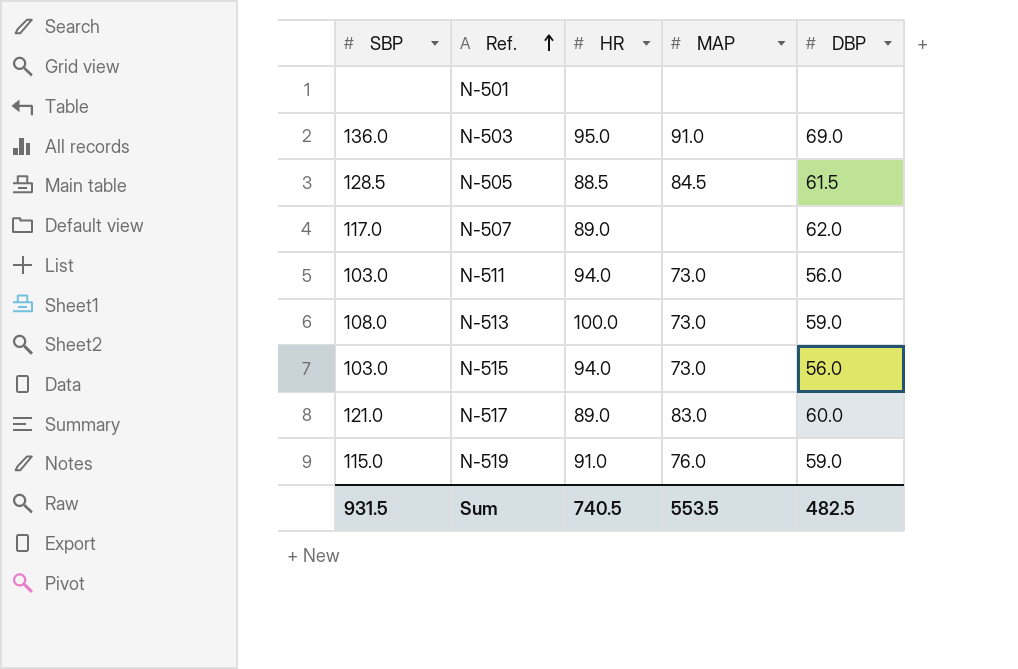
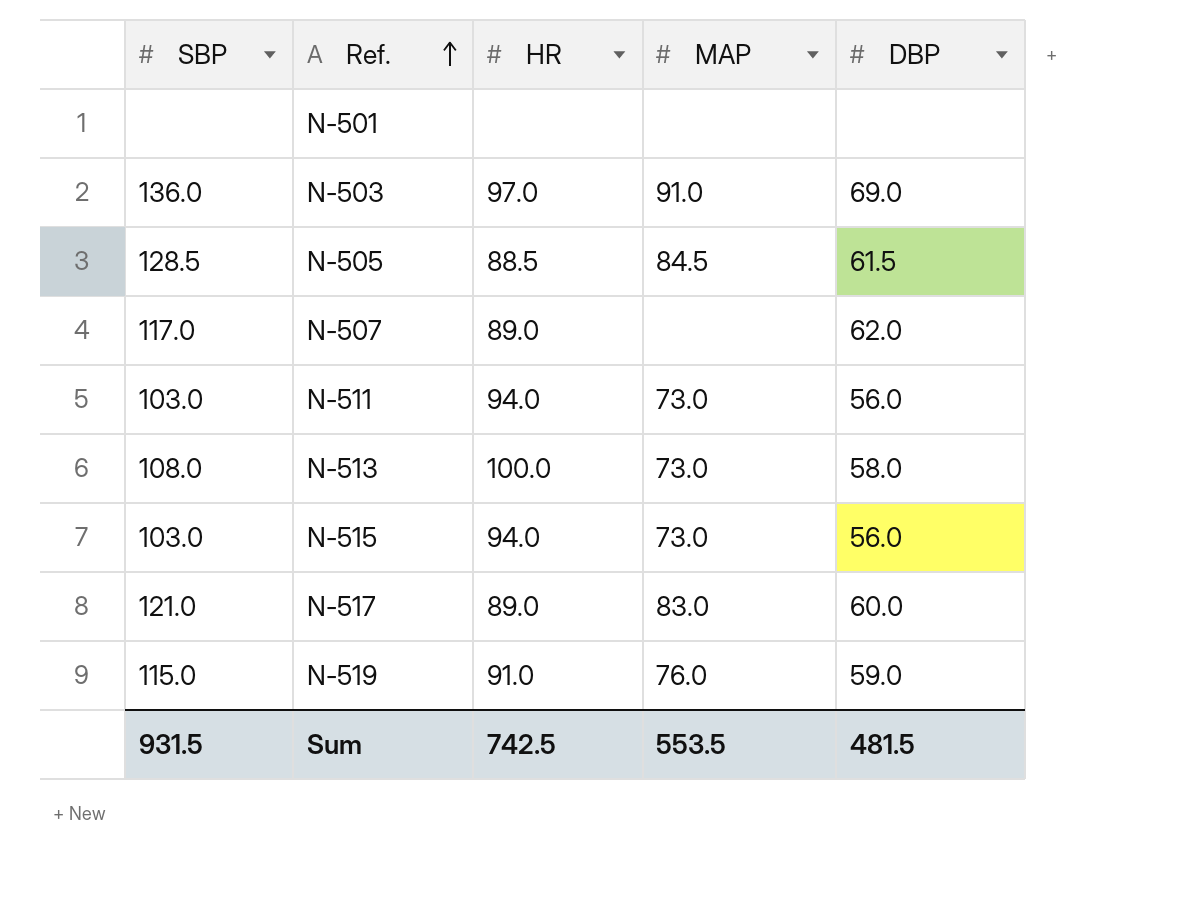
N-503 | HR: 95.0 -> 97.0
N-513 | DBP: 59.0 -> 58.0
Sum | HR: 740.5 -> 742.5
Sum | DBP: 482.5 -> 481.5

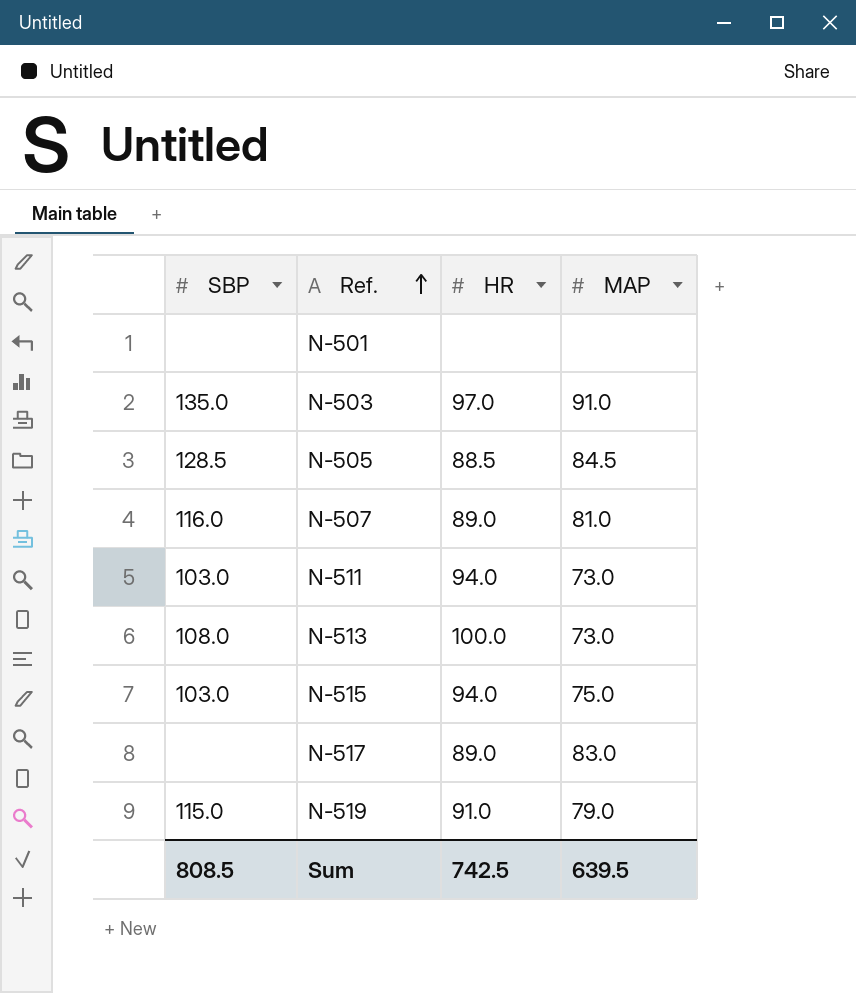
column DBP | position: 5 -> none
N-503 | SBP: 136.0 -> 135.0
N-507 | SBP: 117.0 -> 116.0
N-507 | MAP: none -> 81.0
N-515 | MAP: 73.0 -> 75.0
N-517 | SBP: 121.0 -> none
N-519 | MAP: 76.0 -> 79.0
Sum | SBP: 931.5 -> 808.5
Sum | MAP: 553.5 -> 639.5

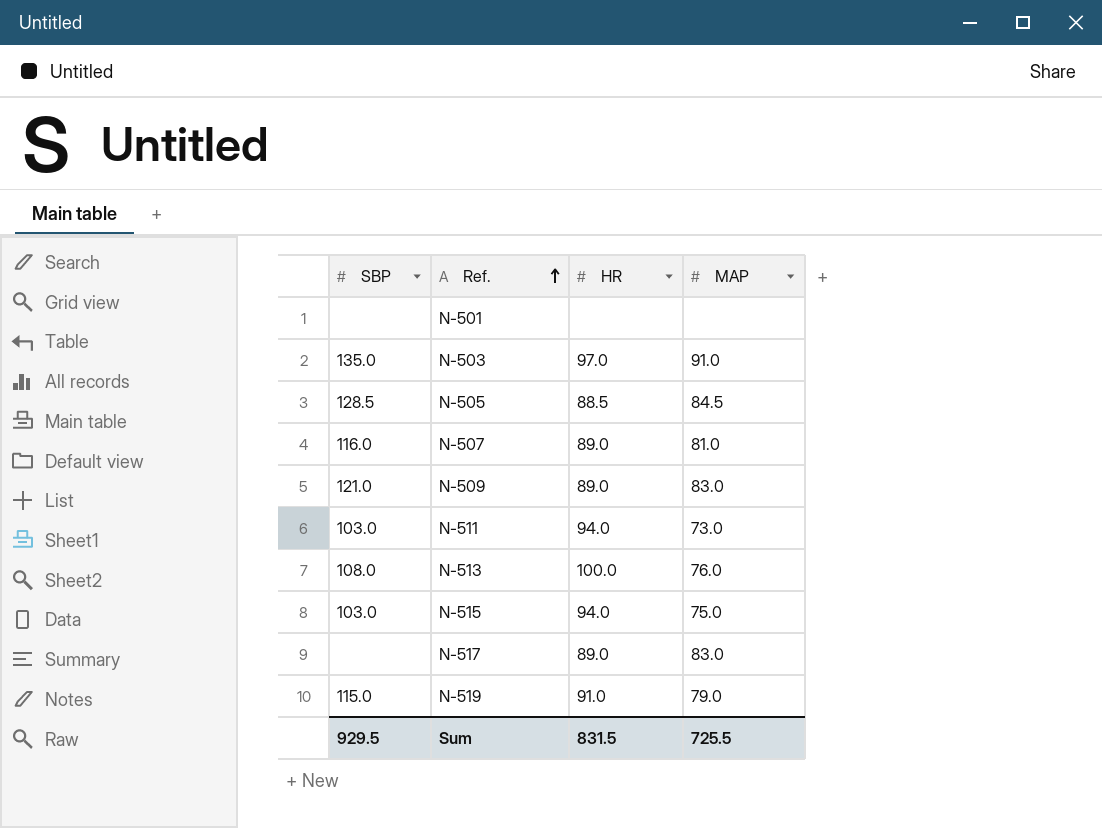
row N-509: none -> 121.0 | 89.0 | 83.0
N-513 | MAP: 73.0 -> 76.0
Sum | SBP: 808.5 -> 929.5
Sum | HR: 742.5 -> 831.5
Sum | MAP: 639.5 -> 725.5

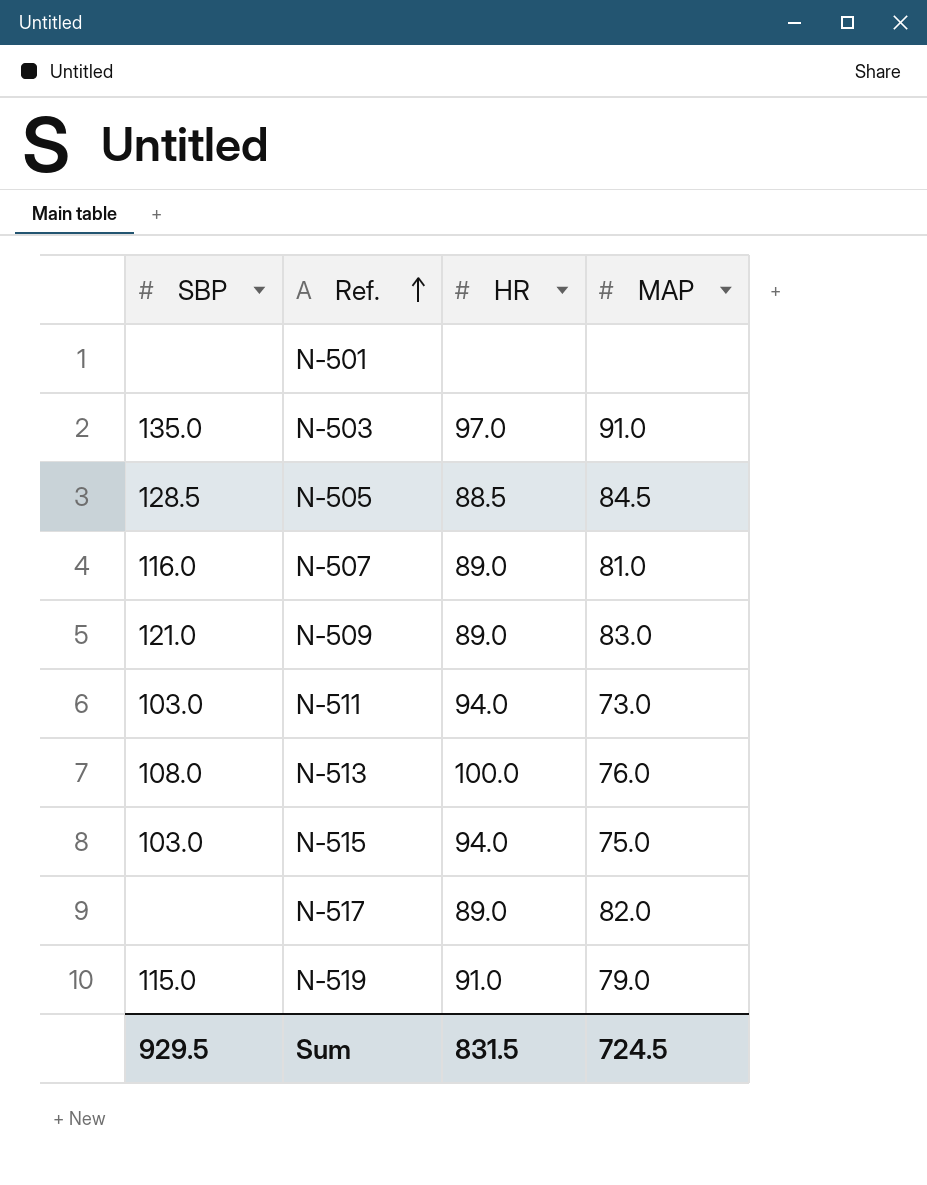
N-517 | MAP: 83.0 -> 82.0
Sum | MAP: 725.5 -> 724.5

